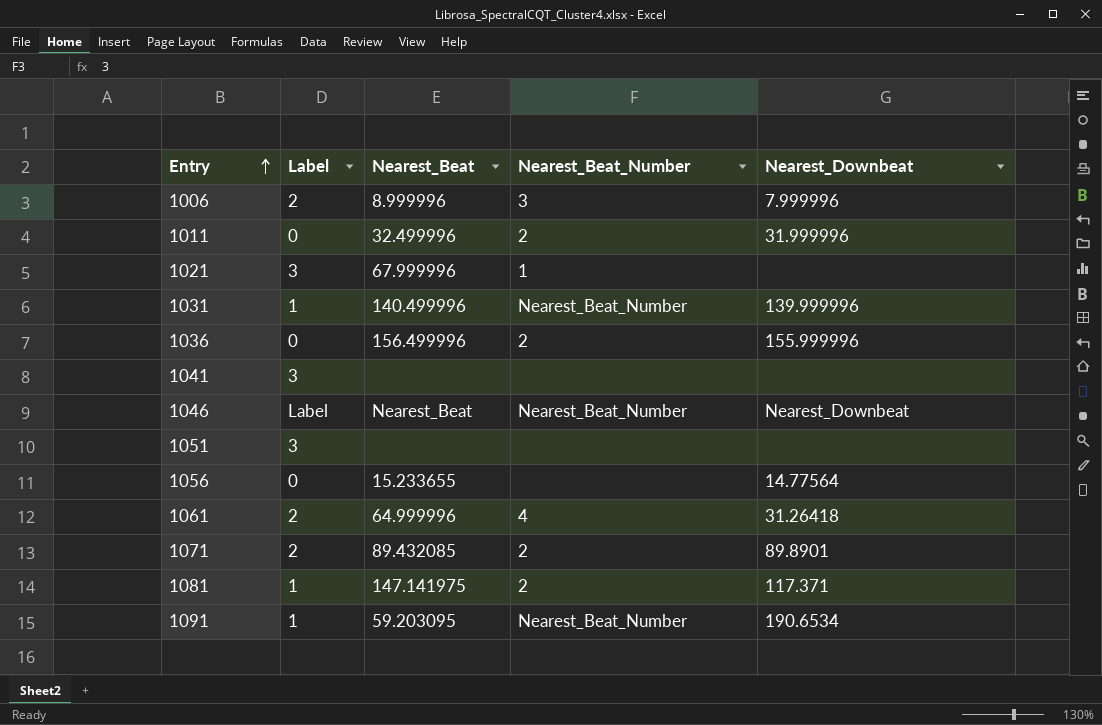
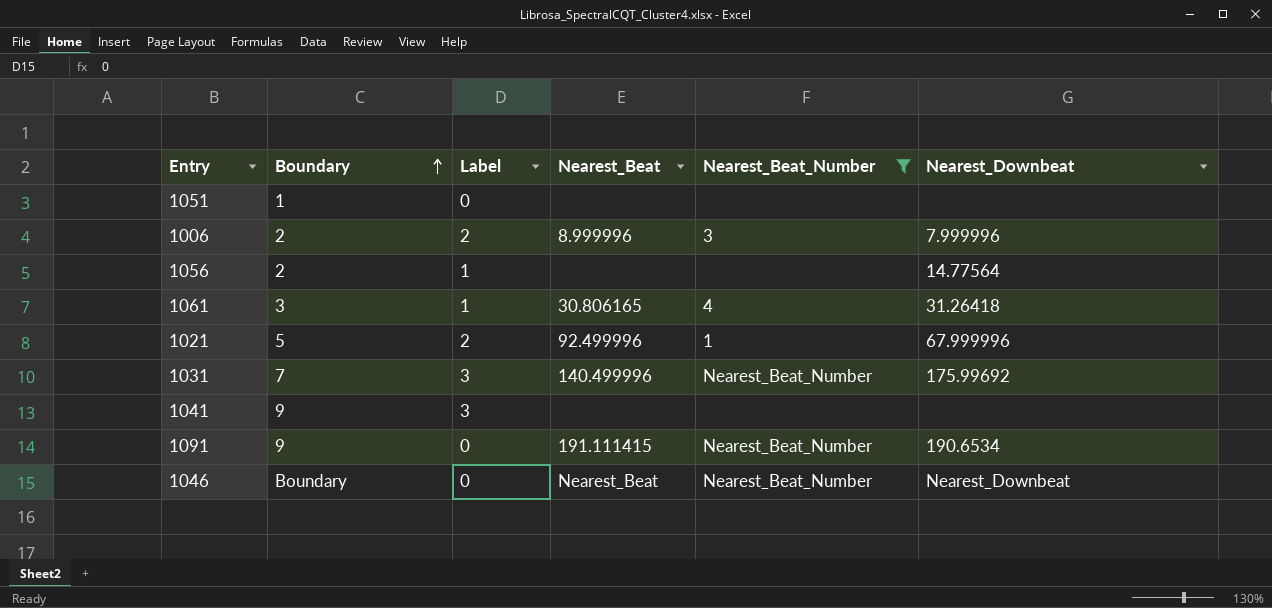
filter: none -> Nearest_Beat_Number != 2
row order: Entry ascending -> Boundary ascending
column Boundary | position: none -> 2
1051 | Label: 3 -> 0
1056 | Label: 0 -> 1
1056 | Nearest_Beat: 15.233655 -> none
1061 | Label: 2 -> 1
1061 | Nearest_Beat: 64.999996 -> 30.806165
1021 | Label: 3 -> 2
1021 | Nearest_Beat: 67.999996 -> 92.499996
1021 | Nearest_Downbeat: none -> 67.999996
1031 | Label: 1 -> 3
1031 | Nearest_Downbeat: 139.999996 -> 175.99692
1091 | Label: 1 -> 0
1091 | Nearest_Beat: 59.203095 -> 191.111415
1046 | Label: Label -> 0

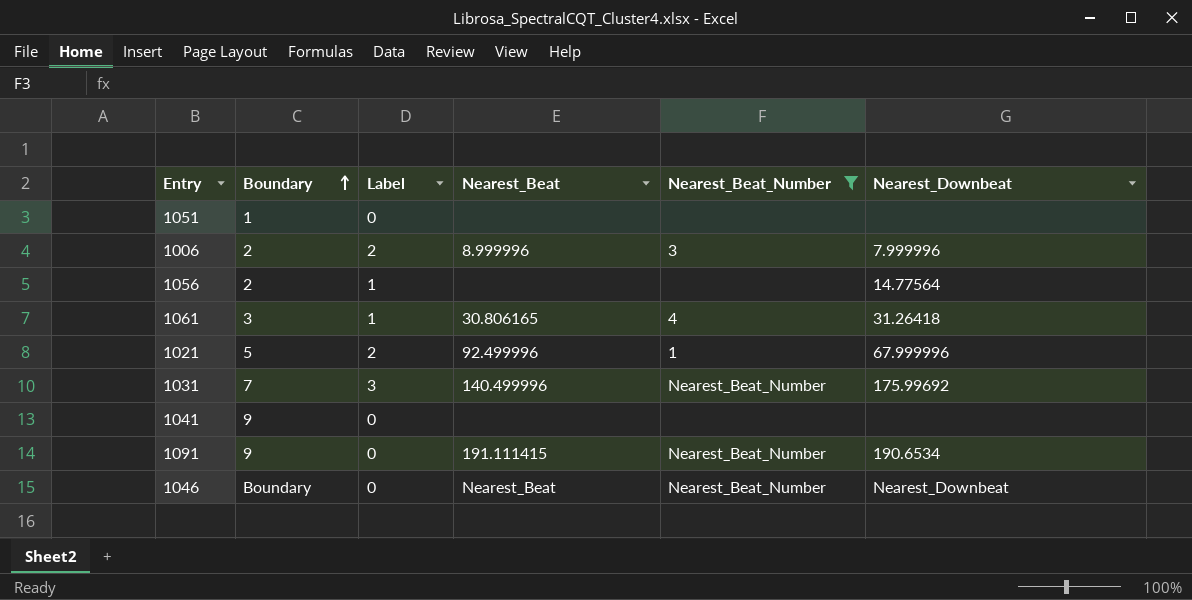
1041 | Label: 3 -> 0

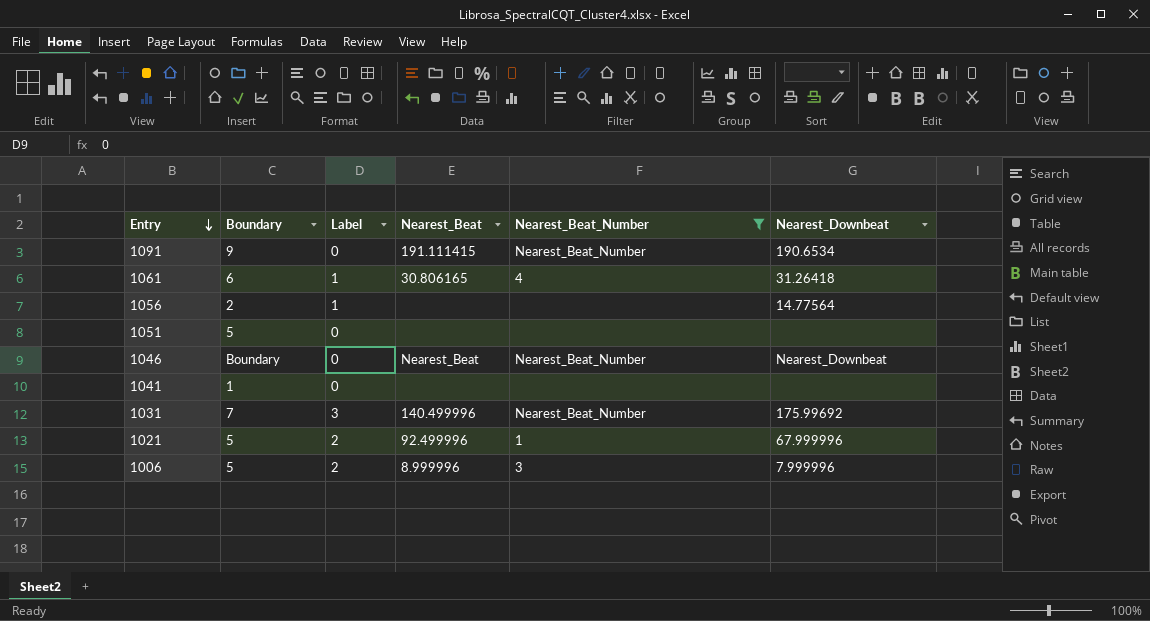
row order: Boundary ascending -> Entry descending
1061 | Boundary: 3 -> 6
1051 | Boundary: 1 -> 5
1041 | Boundary: 9 -> 1
1006 | Boundary: 2 -> 5

